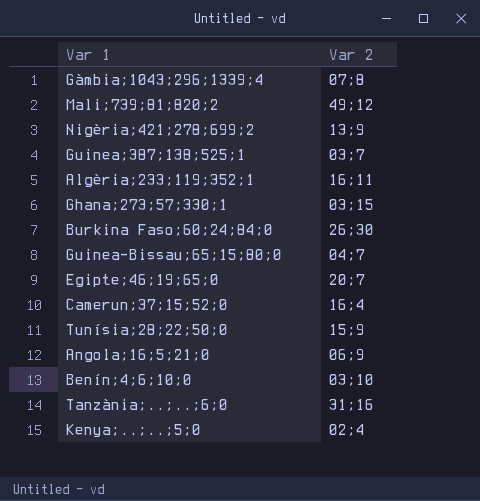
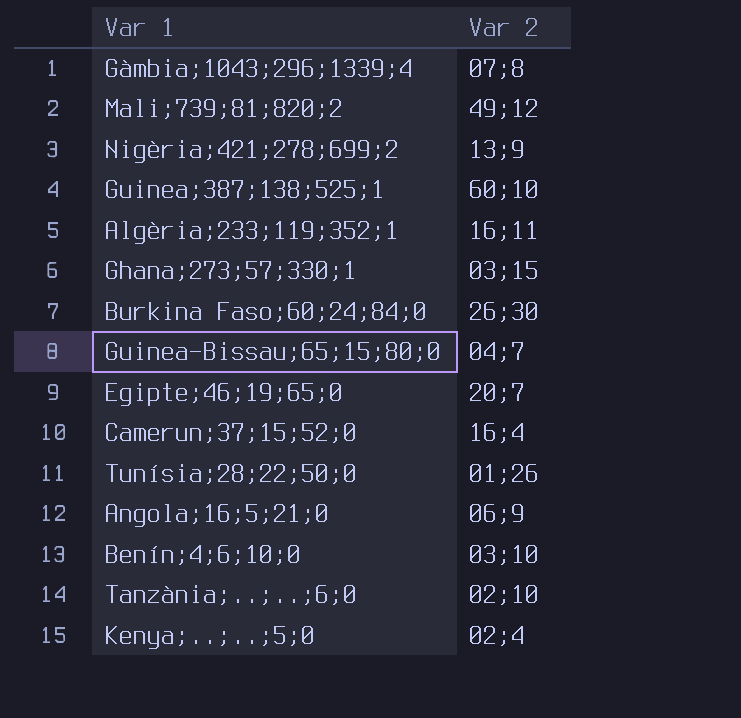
Guinea;387;138;525;1 | Var 2: 03;7 -> 60;10
Tunísia;28;22;50;0 | Var 2: 15;9 -> 01;26
Tanzània;..;..;6;0 | Var 2: 31;16 -> 02;10

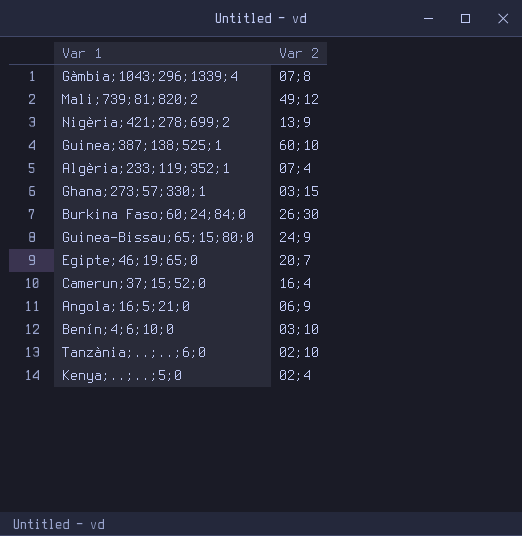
row Tunísia;28;22;50;0: 01;26 -> none
Algèria;233;119;352;1 | Var 2: 16;11 -> 07;4
Guinea-Bissau;65;15;80;0 | Var 2: 04;7 -> 24;9

